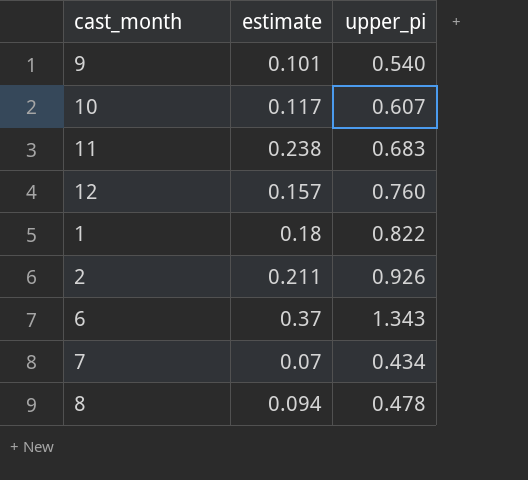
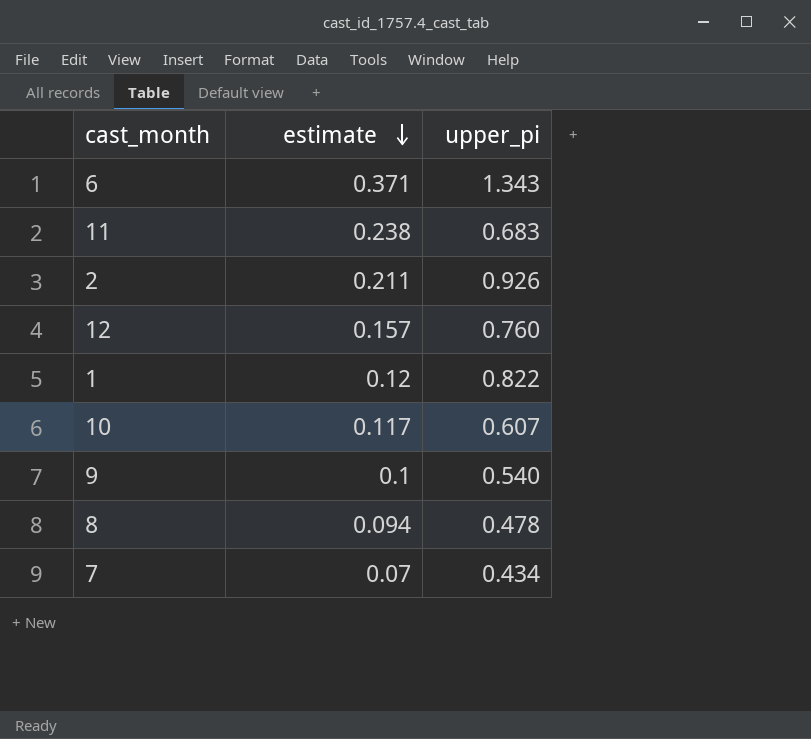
row order: none -> estimate descending
6 | estimate: 0.37 -> 0.371
1 | estimate: 0.18 -> 0.12
9 | estimate: 0.101 -> 0.1

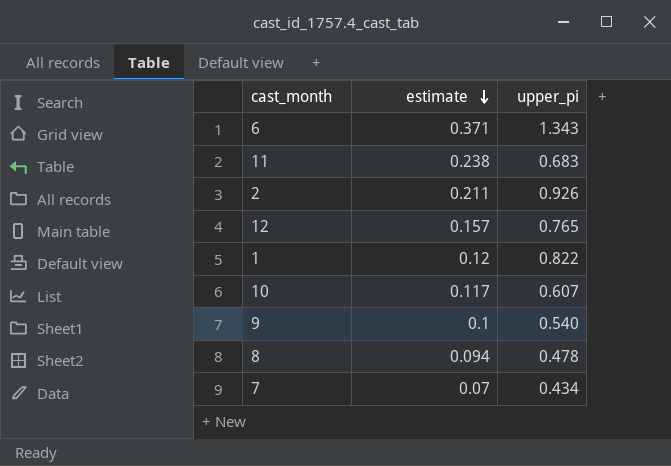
12 | upper_pi: 0.760 -> 0.765

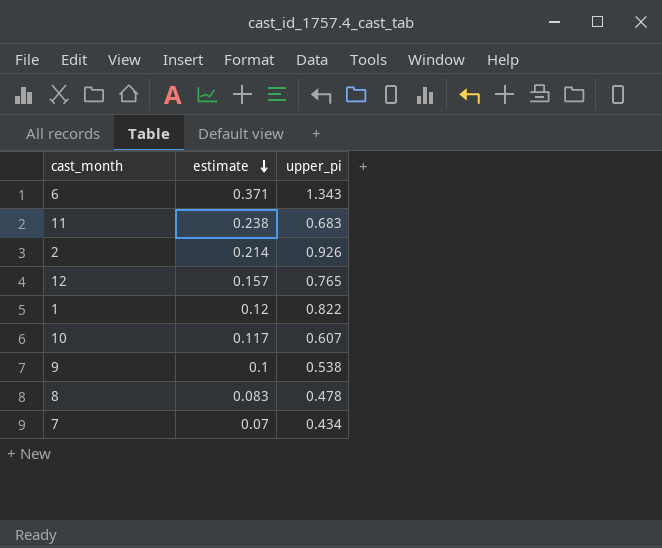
2 | estimate: 0.211 -> 0.214
9 | upper_pi: 0.540 -> 0.538
8 | estimate: 0.094 -> 0.083

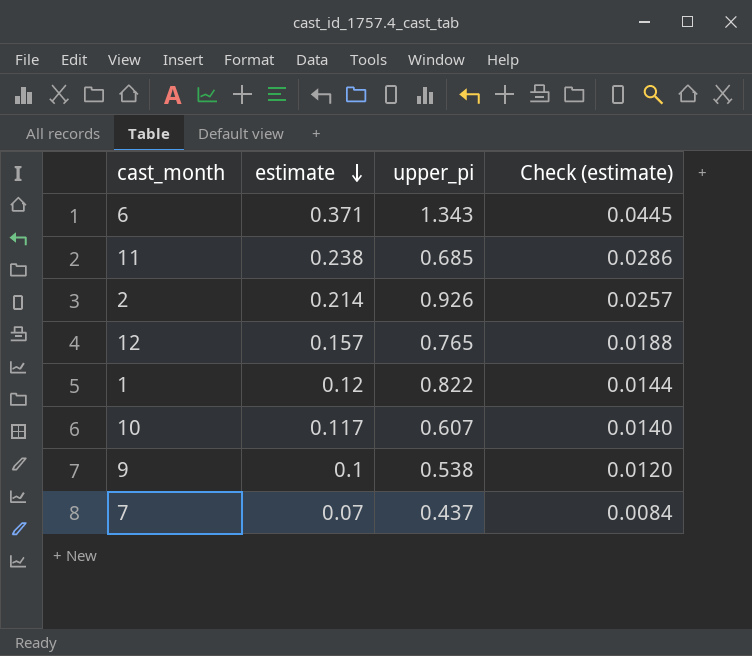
column Check (estimate) | formula: none -> [estimate] * 0.12
row 8: 0.083 | 0.478 -> none
11 | upper_pi: 0.683 -> 0.685
7 | upper_pi: 0.434 -> 0.437

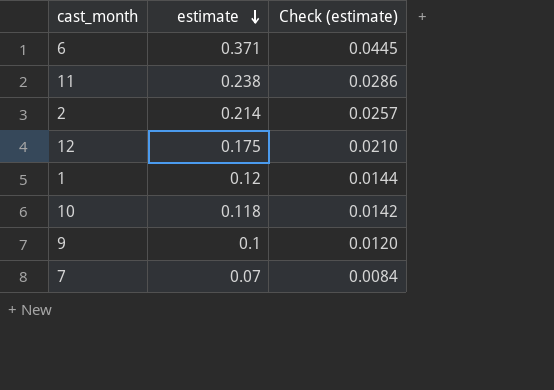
column upper_pi | position: 3 -> none
12 | estimate: 0.157 -> 0.175
12 | Check (estimate): 0.0188 -> 0.0210
10 | estimate: 0.117 -> 0.118
10 | Check (estimate): 0.0140 -> 0.0142

